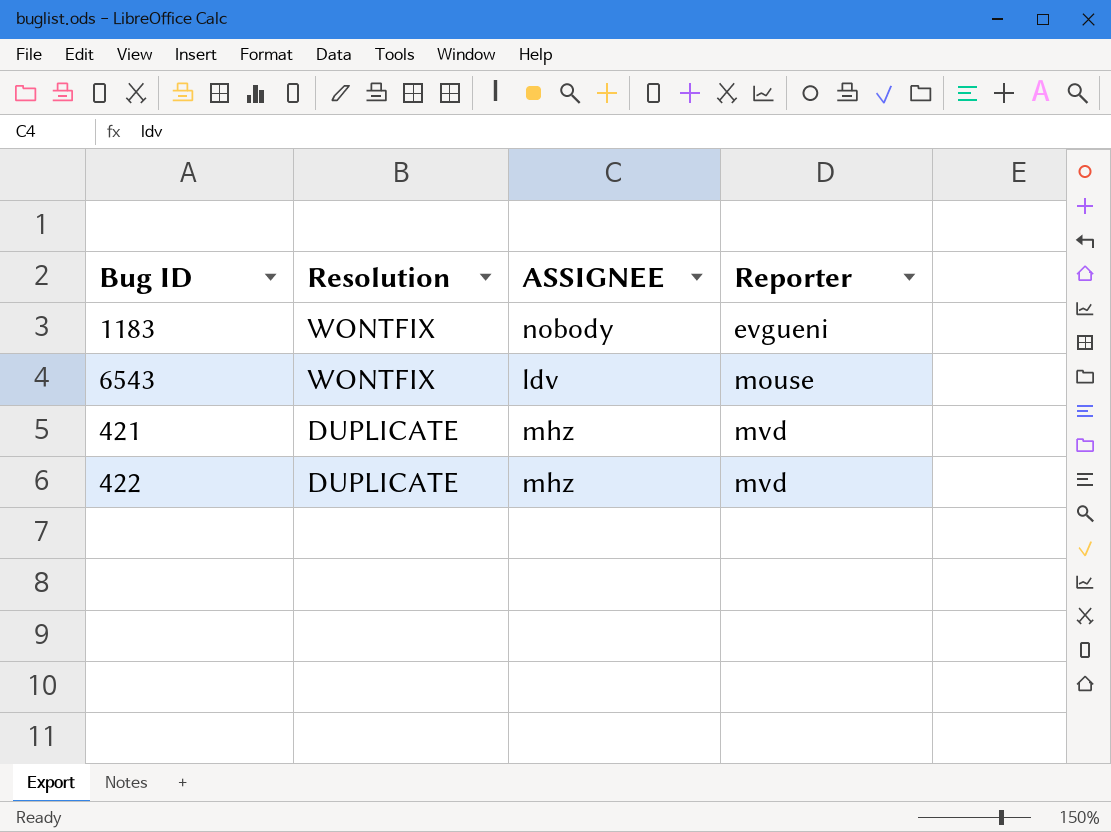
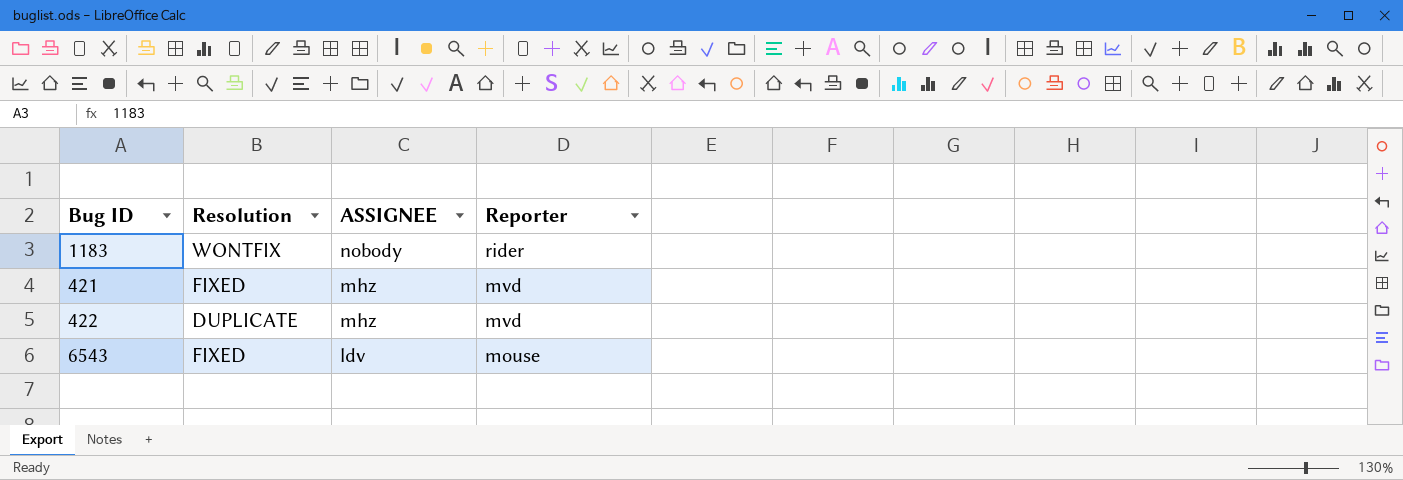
row order: Resolution descending -> ASSIGNEE descending
1183 | Reporter: evgueni -> rider
421 | Resolution: DUPLICATE -> FIXED
6543 | Resolution: WONTFIX -> FIXED

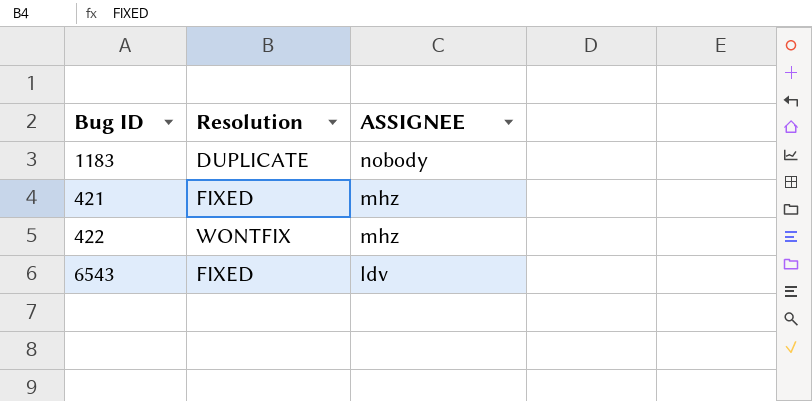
column Reporter | position: 4 -> none
1183 | Resolution: WONTFIX -> DUPLICATE
422 | Resolution: DUPLICATE -> WONTFIX

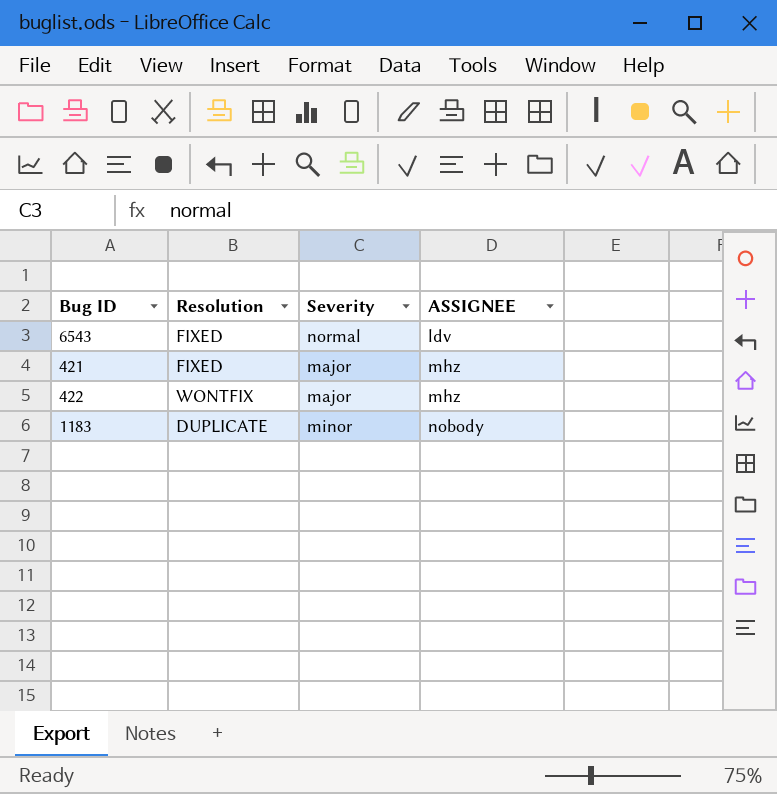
row order: ASSIGNEE descending -> ASSIGNEE ascending
column Severity | position: none -> 3

